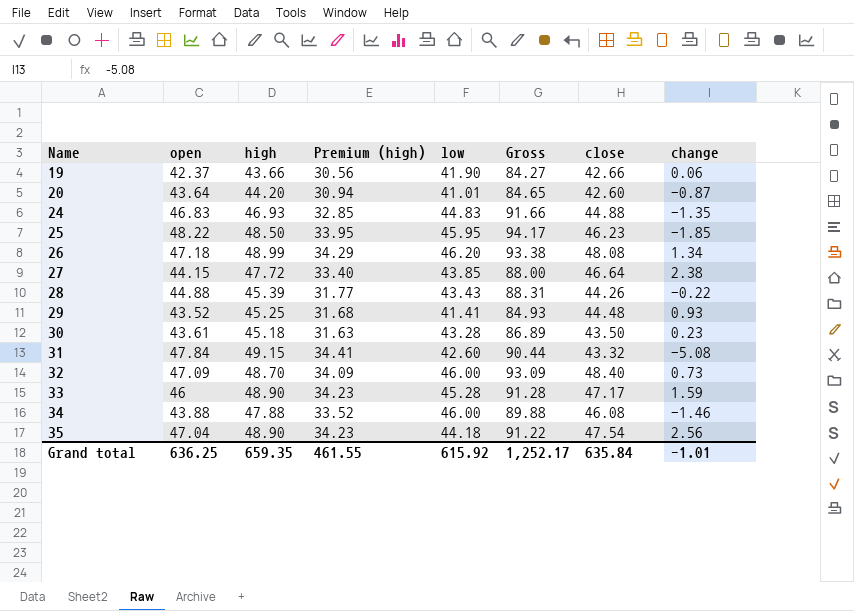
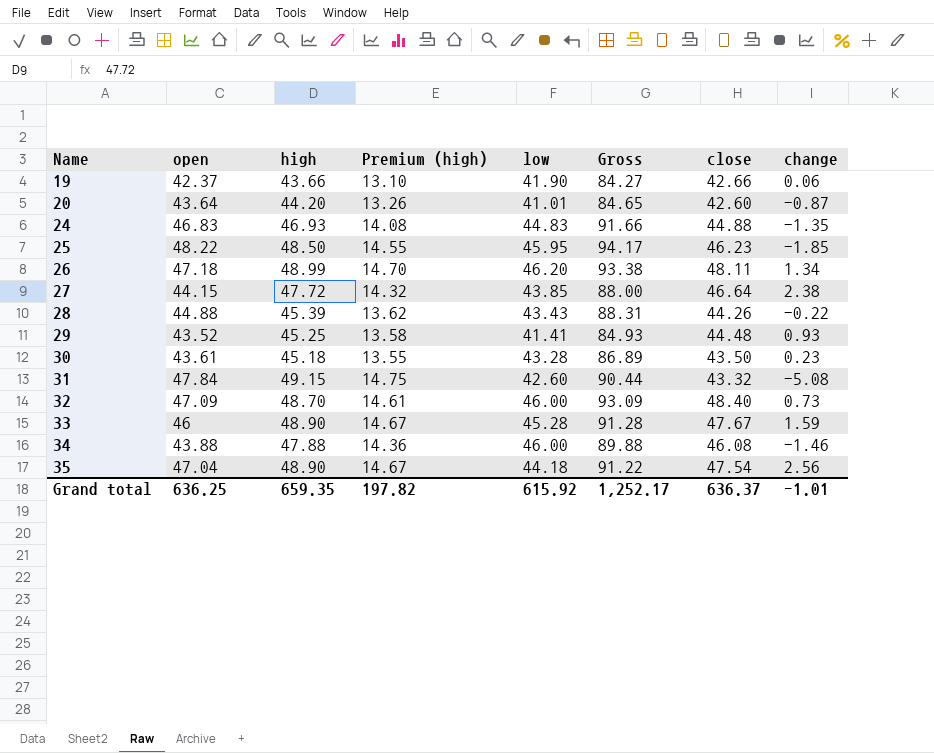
column Premium (high) | formula: [high] * 0.7 -> [high] * 0.3
26 | close: 48.08 -> 48.11
33 | close: 47.17 -> 47.67
Grand total | Premium (high): 461.55 -> 197.82
Grand total | close: 635.84 -> 636.37

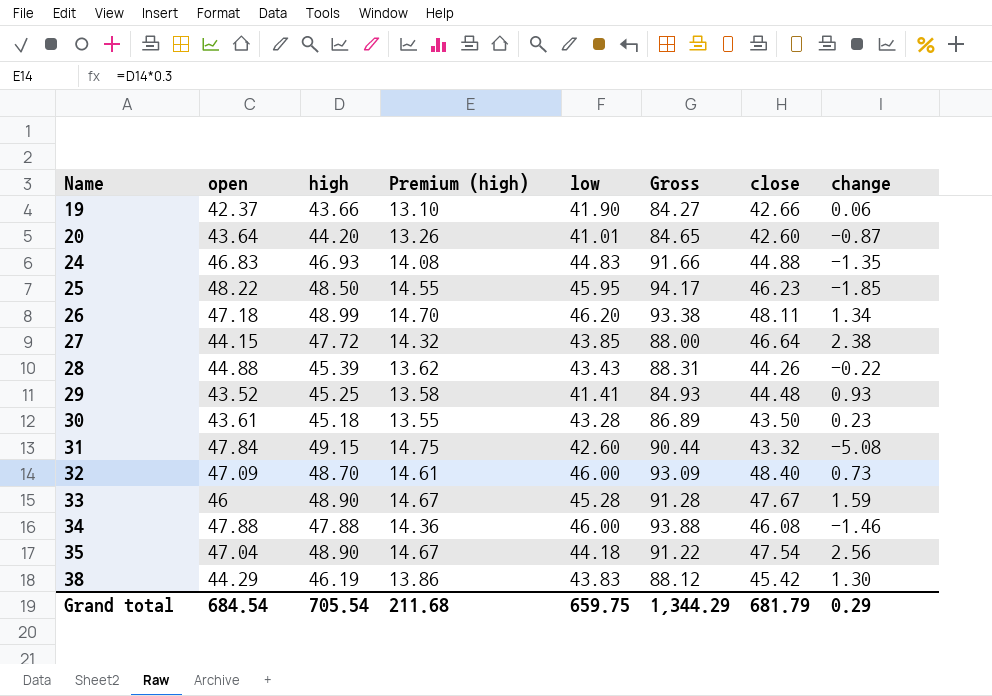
34 | open: 43.88 -> 47.88
34 | Gross: 89.88 -> 93.88
row 38: none -> 44.29 | 46.19 | 13.86 | 43.83 | 88.12 | 45.42 | 1.30
Grand total | open: 636.25 -> 684.54
Grand total | high: 659.35 -> 705.54
Grand total | Premium (high): 197.82 -> 211.68
Grand total | low: 615.92 -> 659.75
Grand total | Gross: 1,252.17 -> 1,344.29
Grand total | close: 636.37 -> 681.79
Grand total | change: -1.01 -> 0.29

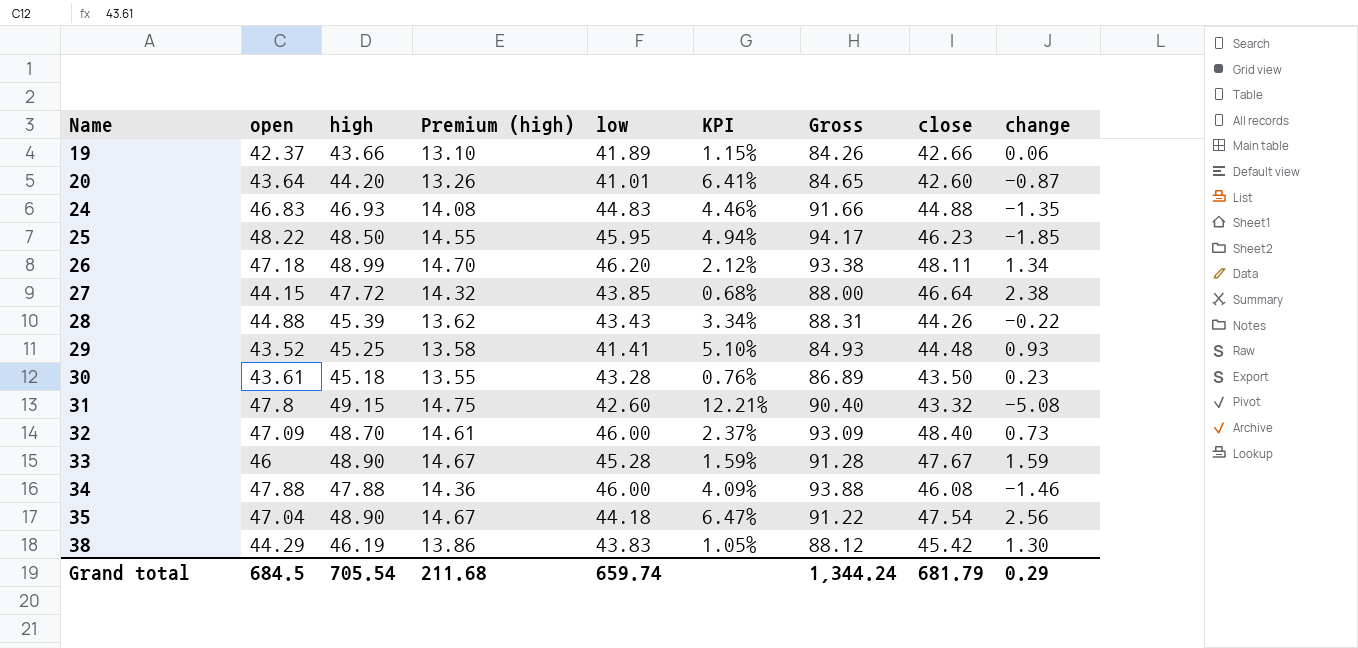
column KPI | formula: none -> ([open] - [low]) / [low]
19 | low: 41.90 -> 41.89
19 | Gross: 84.27 -> 84.26
31 | open: 47.84 -> 47.8
31 | Gross: 90.44 -> 90.40
Grand total | open: 684.54 -> 684.5
Grand total | low: 659.75 -> 659.74
Grand total | Gross: 1,344.29 -> 1,344.24

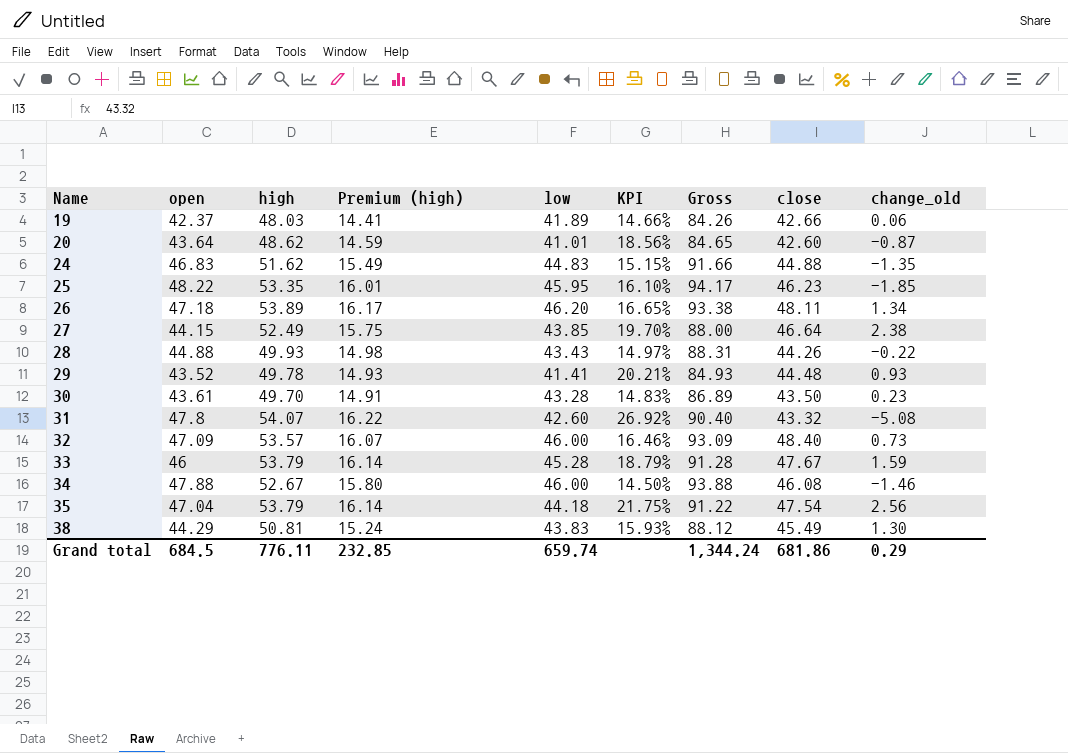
column KPI | formula: ([open] - [low]) / [low] -> ([high] - [low]) / [low]
column name: change -> change_old
19 | high: 43.66 -> 48.03
19 | Premium (high): 13.10 -> 14.41
20 | high: 44.20 -> 48.62
20 | Premium (high): 13.26 -> 14.59
24 | high: 46.93 -> 51.62
24 | Premium (high): 14.08 -> 15.49
25 | high: 48.50 -> 53.35
25 | Premium (high): 14.55 -> 16.01
26 | high: 48.99 -> 53.89
26 | Premium (high): 14.70 -> 16.17
27 | high: 47.72 -> 52.49
27 | Premium (high): 14.32 -> 15.75
28 | high: 45.39 -> 49.93
28 | Premium (high): 13.62 -> 14.98
29 | high: 45.25 -> 49.78
29 | Premium (high): 13.58 -> 14.93
30 | high: 45.18 -> 49.70
30 | Premium (high): 13.55 -> 14.91
31 | high: 49.15 -> 54.07
31 | Premium (high): 14.75 -> 16.22
32 | high: 48.70 -> 53.57
32 | Premium (high): 14.61 -> 16.07
33 | high: 48.90 -> 53.79
33 | Premium (high): 14.67 -> 16.14
34 | high: 47.88 -> 52.67
34 | Premium (high): 14.36 -> 15.80
35 | high: 48.90 -> 53.79
35 | Premium (high): 14.67 -> 16.14
38 | high: 46.19 -> 50.81
38 | Premium (high): 13.86 -> 15.24
38 | close: 45.42 -> 45.49
Grand total | high: 705.54 -> 776.11
Grand total | Premium (high): 211.68 -> 232.85
Grand total | close: 681.79 -> 681.86

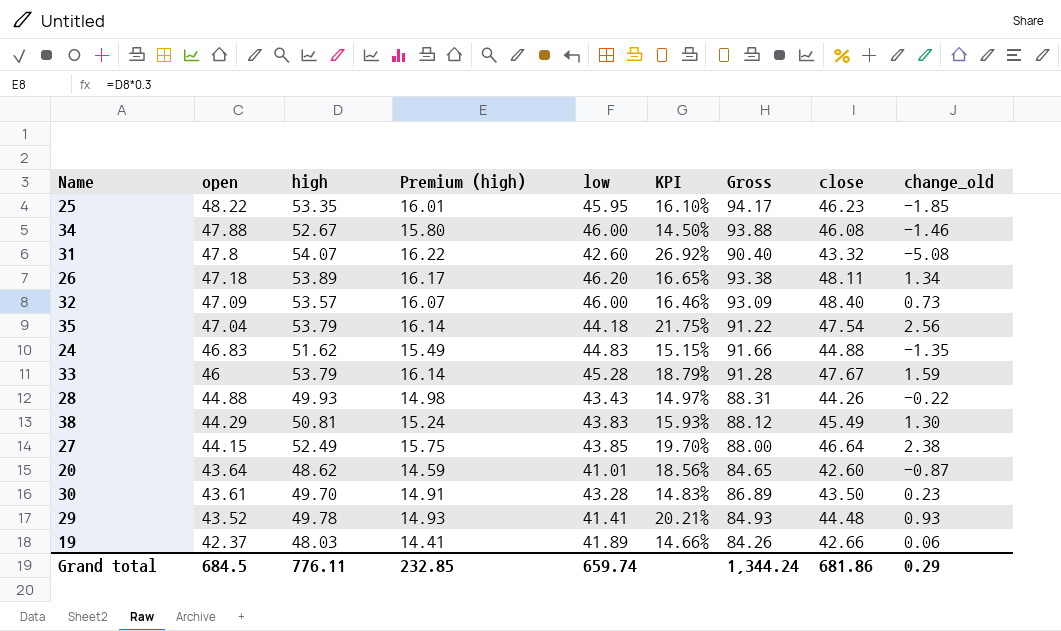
row order: Name ascending -> open descending

